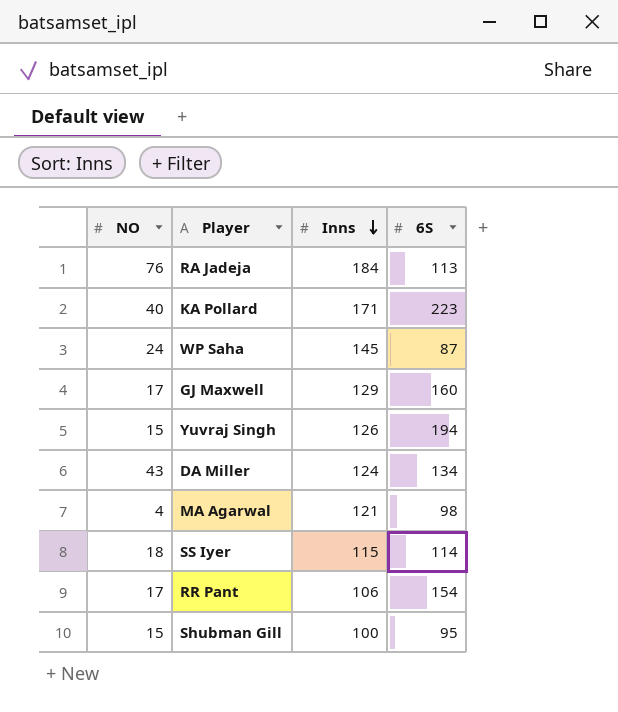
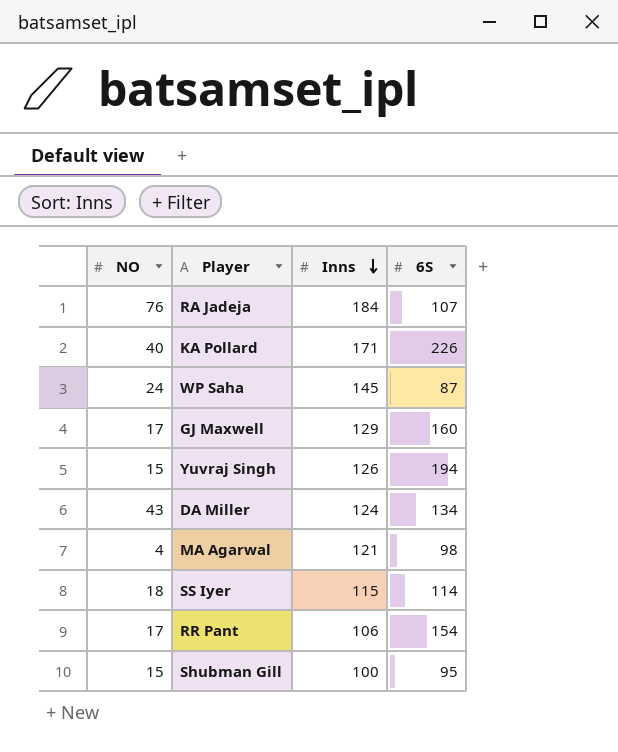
RA Jadeja | 6S: 113 -> 107
KA Pollard | 6S: 223 -> 226

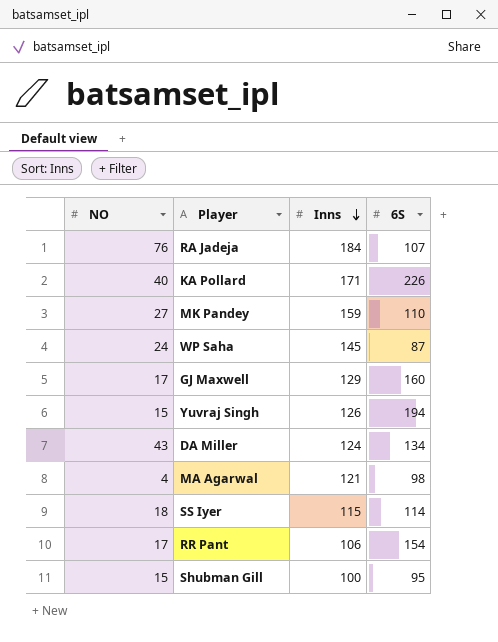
row MK Pandey: none -> 27 | 159 | 110

